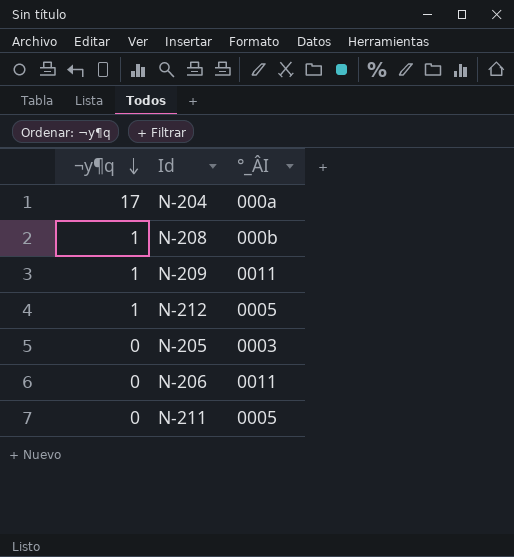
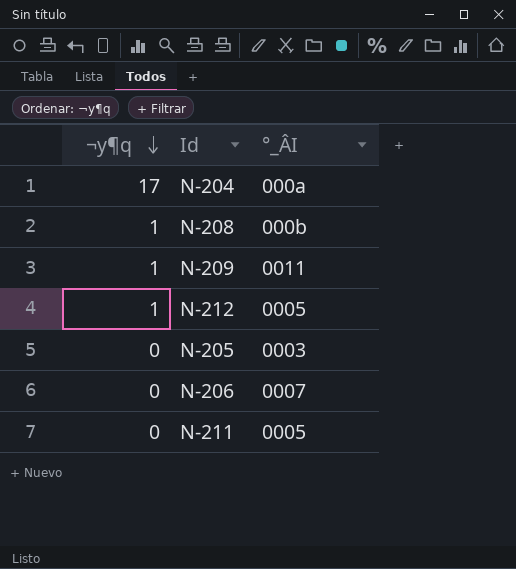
N-206 | °_ÂI: 0011 -> 0007

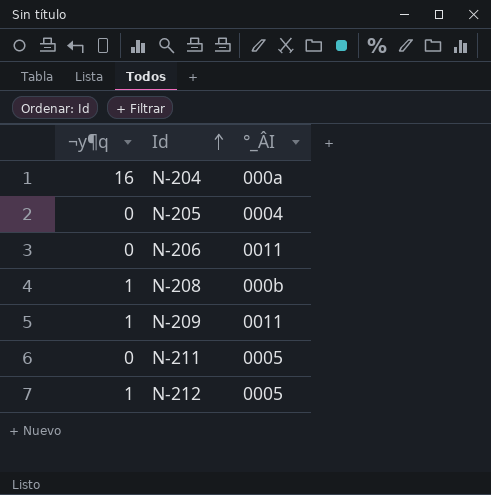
row order: ¬y¶q descending -> Id ascending
N-204 | ¬y¶q: 17 -> 16
N-205 | °_ÂI: 0003 -> 0004
N-206 | °_ÂI: 0007 -> 0011

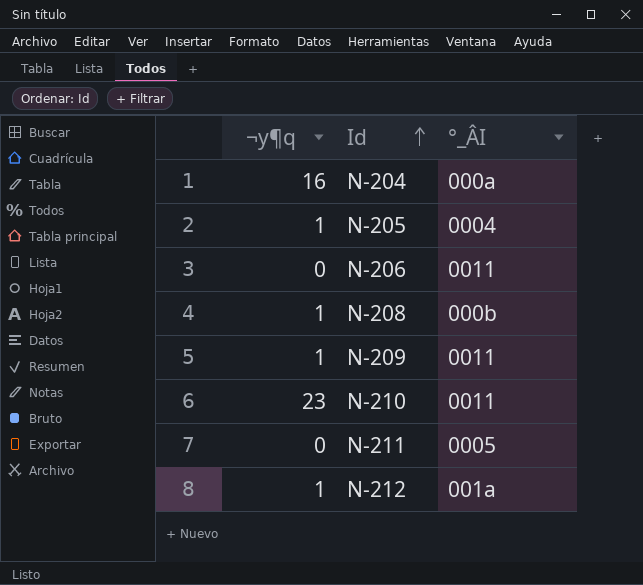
N-205 | ¬y¶q: 0 -> 1
row N-210: none -> 23 | 0011
N-212 | °_ÂI: 0005 -> 001a

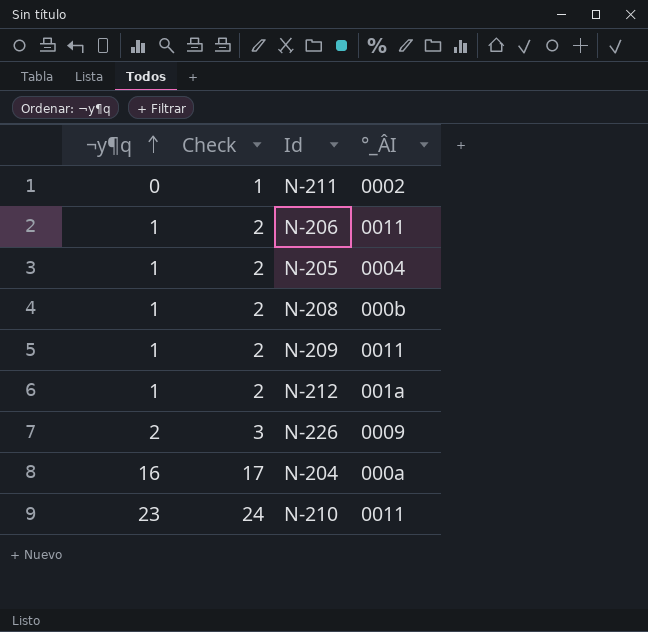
row order: Id ascending -> ¬y¶q ascending
column Check | formula: none -> [¬y¶q] + 1
N-211 | °_ÂI: 0005 -> 0002
N-206 | ¬y¶q: 0 -> 1
row N-226: none -> 2 | 3 | 0009

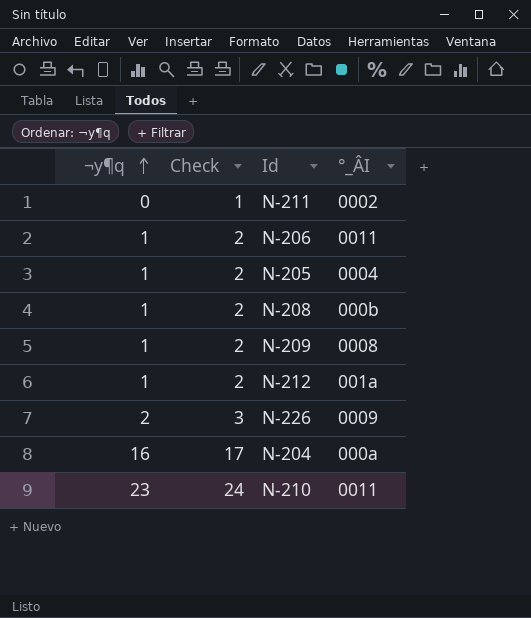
N-209 | °_ÂI: 0011 -> 0008

